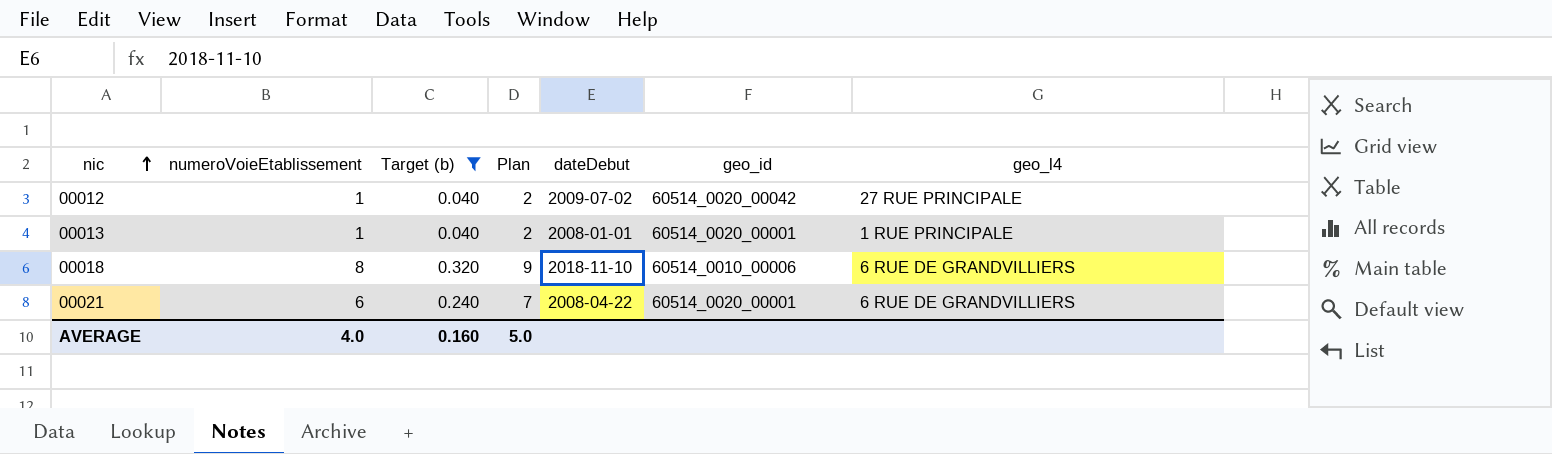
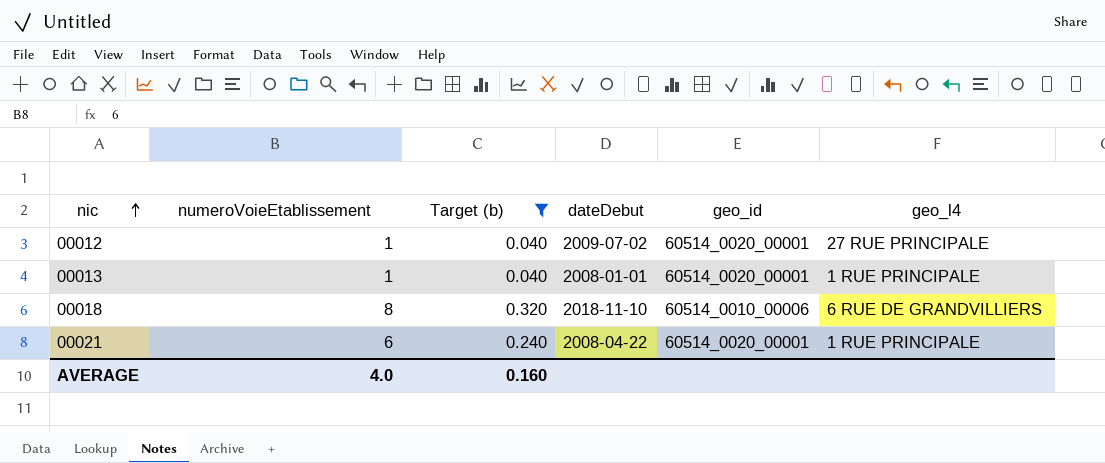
column Plan | formula: [numeroVoieEtablissement] + 1 -> none
00012 | geo_id: 60514_0020_00042 -> 60514_0020_00001
00021 | geo_l4: 6 RUE DE GRANDVILLIERS -> 1 RUE PRINCIPALE

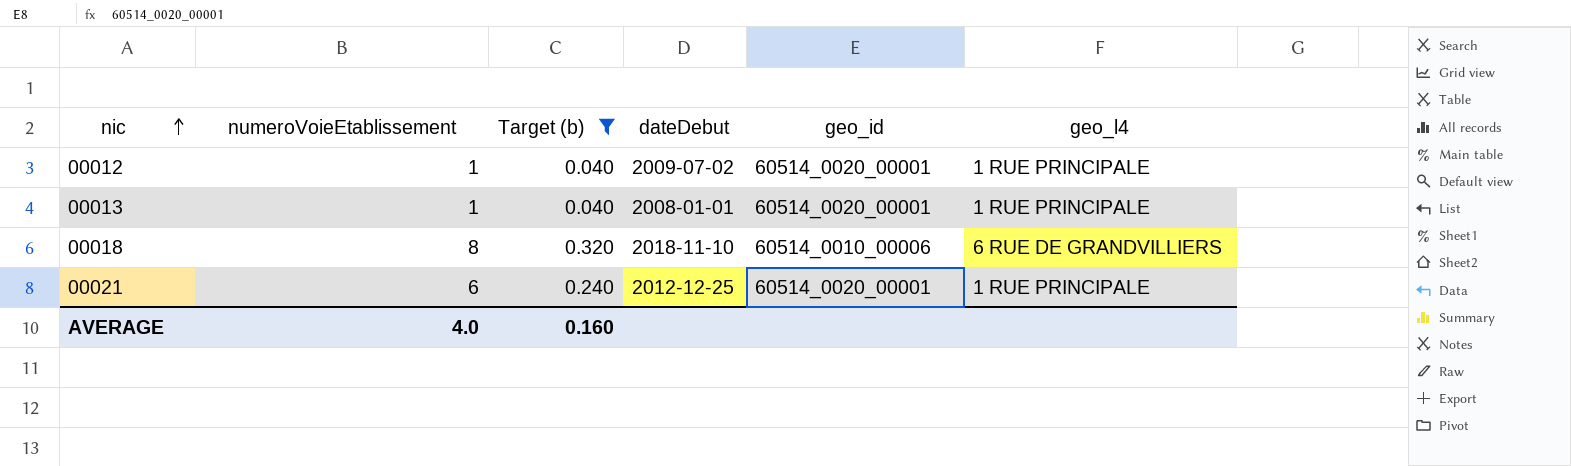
00012 | geo_l4: 27 RUE PRINCIPALE -> 1 RUE PRINCIPALE
00021 | dateDebut: 2008-04-22 -> 2012-12-25

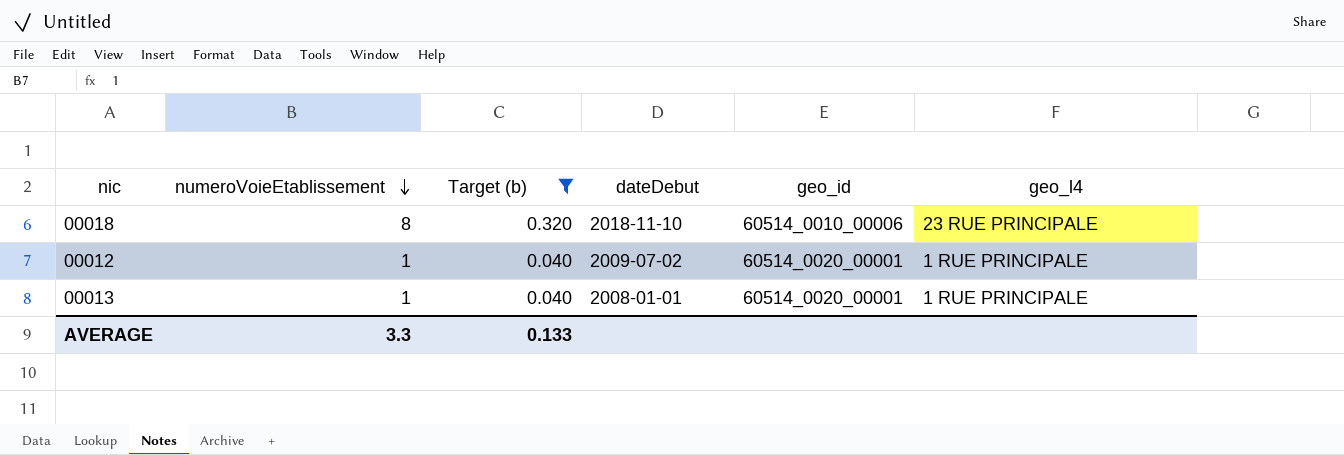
row order: nic ascending -> numeroVoieEtablissement descending
row 00021: 6 | 0.240 | 2012-12-25 | 60514_0020_00001 | 1 RUE PRINCIPALE -> none
00018 | geo_l4: 6 RUE DE GRANDVILLIERS -> 23 RUE PRINCIPALE
AVERAGE | numeroVoieEtablissement: 4.0 -> 3.3
AVERAGE | Target (b): 0.160 -> 0.133

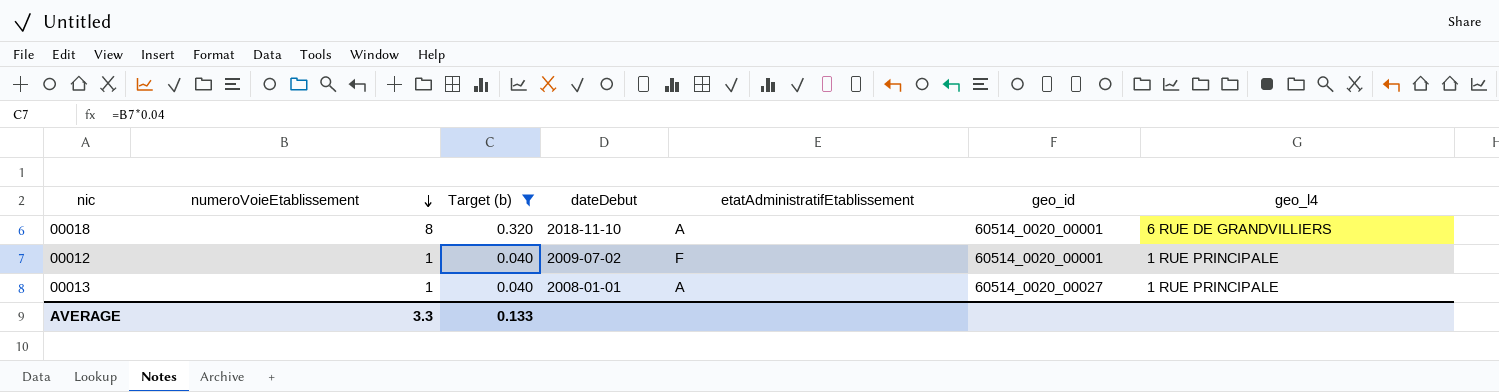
column etatAdministratifEtablissement | position: none -> 5
00018 | geo_id: 60514_0010_00006 -> 60514_0020_00001
00018 | geo_l4: 23 RUE PRINCIPALE -> 6 RUE DE GRANDVILLIERS
00013 | geo_id: 60514_0020_00001 -> 60514_0020_00027

